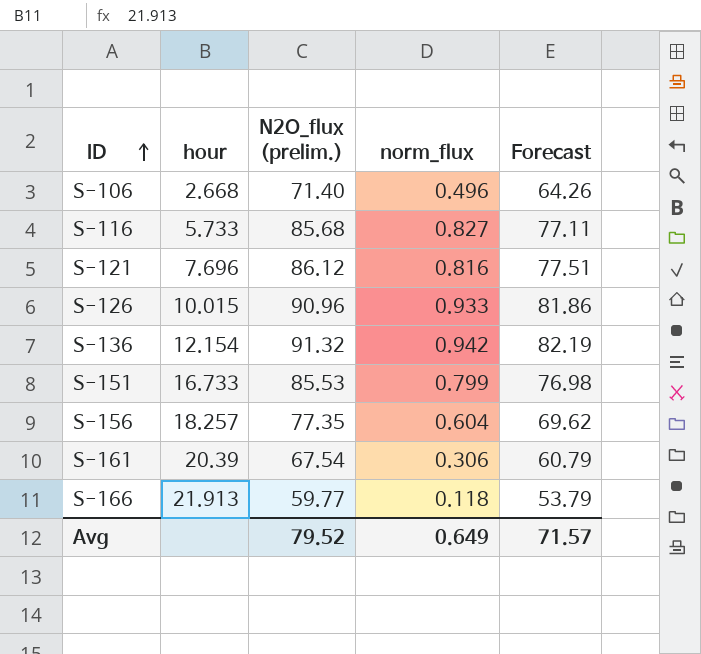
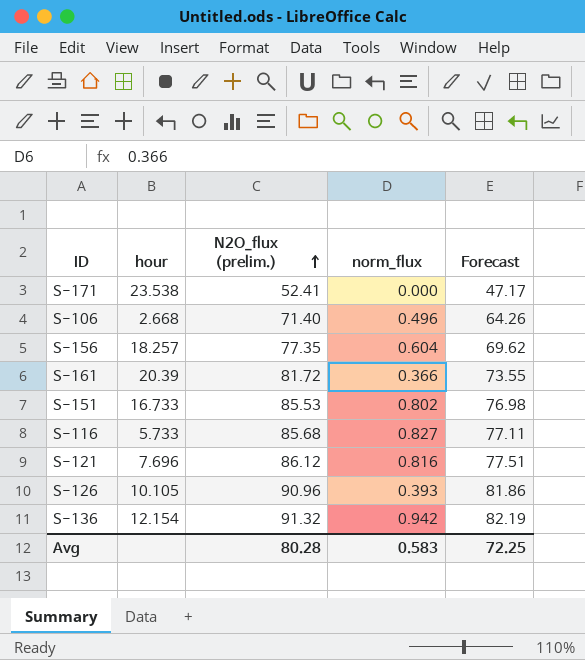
row order: ID ascending -> N2O_flux (prelim.) ascending
row S-166: 21.913 | 59.77 | 0.118 | 53.79 -> none
row S-171: none -> 23.538 | 52.41 | 0.000 | 47.17
S-161 | N2O_flux (prelim.): 67.54 -> 81.72
S-161 | norm_flux: 0.306 -> 0.366
S-161 | Forecast: 60.79 -> 73.55
S-151 | norm_flux: 0.799 -> 0.802
S-126 | hour: 10.015 -> 10.105
S-126 | norm_flux: 0.933 -> 0.393
Avg | N2O_flux (prelim.): 79.52 -> 80.28
Avg | norm_flux: 0.649 -> 0.583
Avg | Forecast: 71.57 -> 72.25

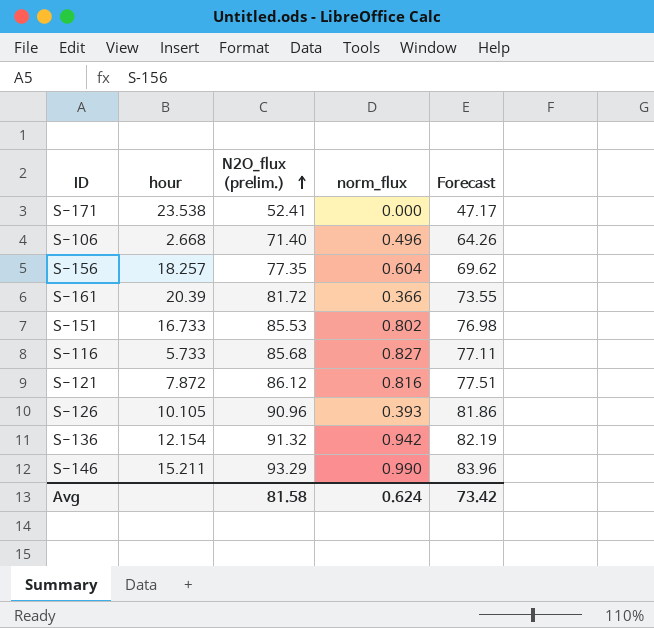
S-121 | hour: 7.696 -> 7.872
row S-146: none -> 15.211 | 93.29 | 0.990 | 83.96
Avg | N2O_flux (prelim.): 80.28 -> 81.58
Avg | norm_flux: 0.583 -> 0.624
Avg | Forecast: 72.25 -> 73.42

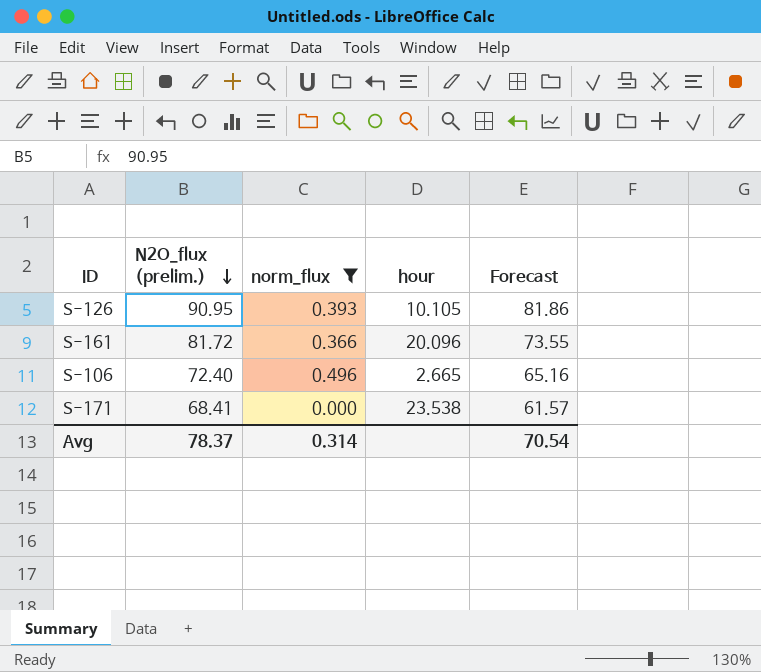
filter: none -> norm_flux <= 0.496
row order: N2O_flux (prelim.) ascending -> N2O_flux (prelim.) descending
column hour | position: 2 -> 4
S-126 | N2O_flux (prelim.): 90.96 -> 90.95
S-161 | hour: 20.39 -> 20.096
S-106 | N2O_flux (prelim.): 71.40 -> 72.40
S-106 | hour: 2.668 -> 2.665
S-106 | Forecast: 64.26 -> 65.16
S-171 | N2O_flux (prelim.): 52.41 -> 68.41
S-171 | Forecast: 47.17 -> 61.57
Avg | N2O_flux (prelim.): 81.58 -> 78.37
Avg | norm_flux: 0.624 -> 0.314
Avg | Forecast: 73.42 -> 70.54

